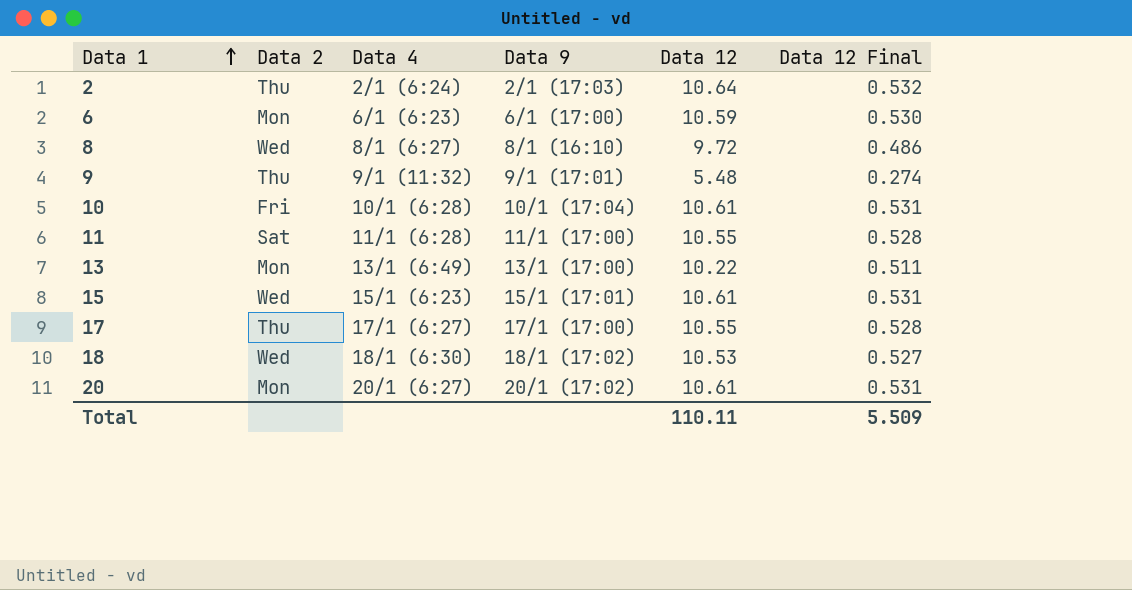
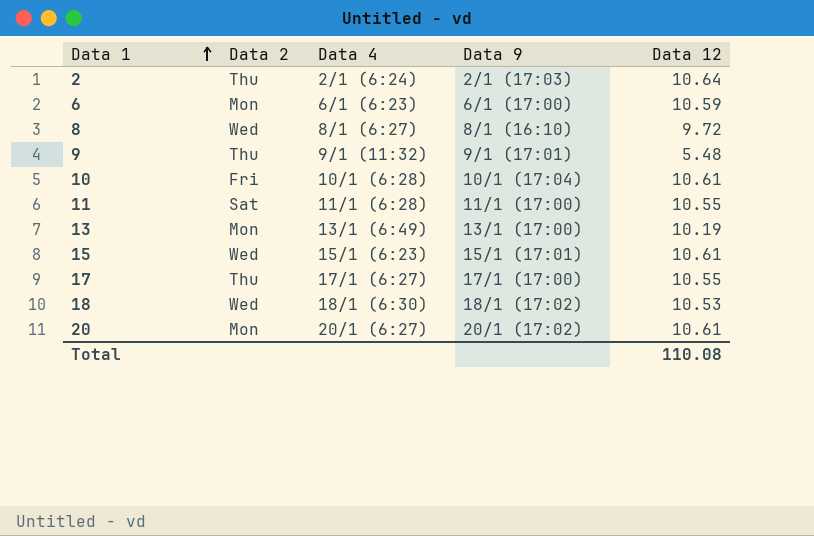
column Data 12 Final | formula: [Data 12] * 0.05 -> none
13 | Data 12: 10.22 -> 10.19
Total | Data 12: 110.11 -> 110.08

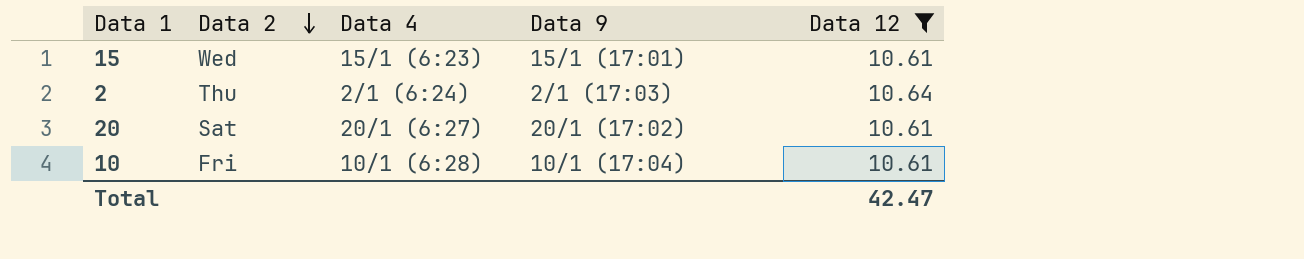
filter: none -> Data 12 >= 10.61
row order: Data 1 ascending -> Data 2 descending
20 | Data 2: Mon -> Sat
Total | Data 12: 110.08 -> 42.47

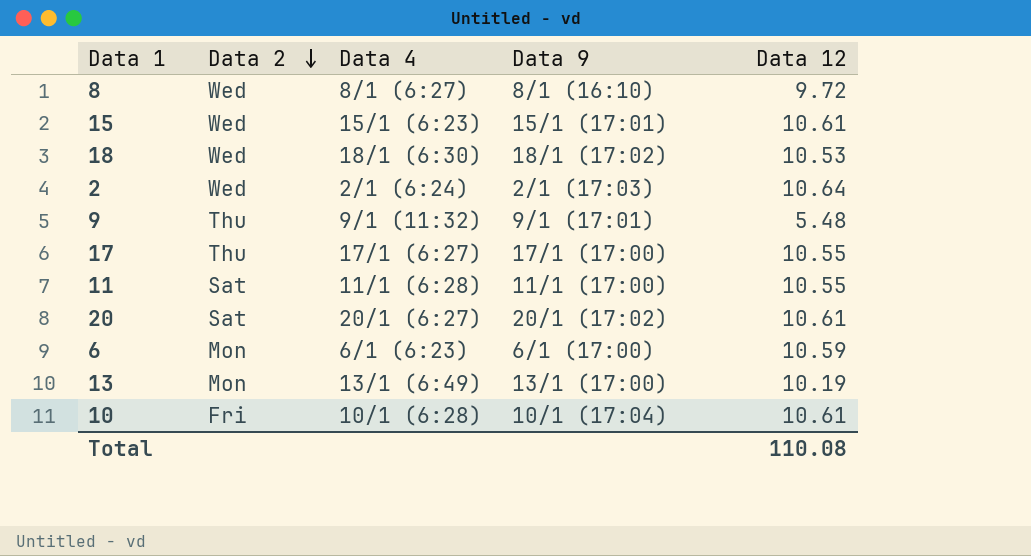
filter: Data 12 >= 10.61 -> none
2 | Data 2: Thu -> Wed
Total | Data 12: 42.47 -> 110.08

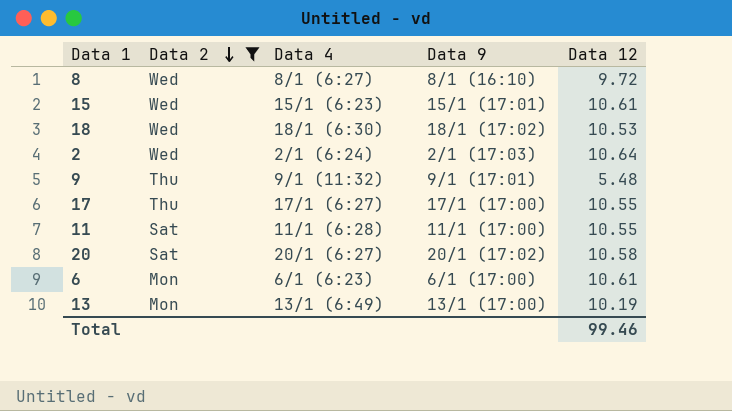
filter: none -> Data 2 != Fri
20 | Data 12: 10.61 -> 10.58
6 | Data 12: 10.59 -> 10.61
Total | Data 12: 110.08 -> 99.46

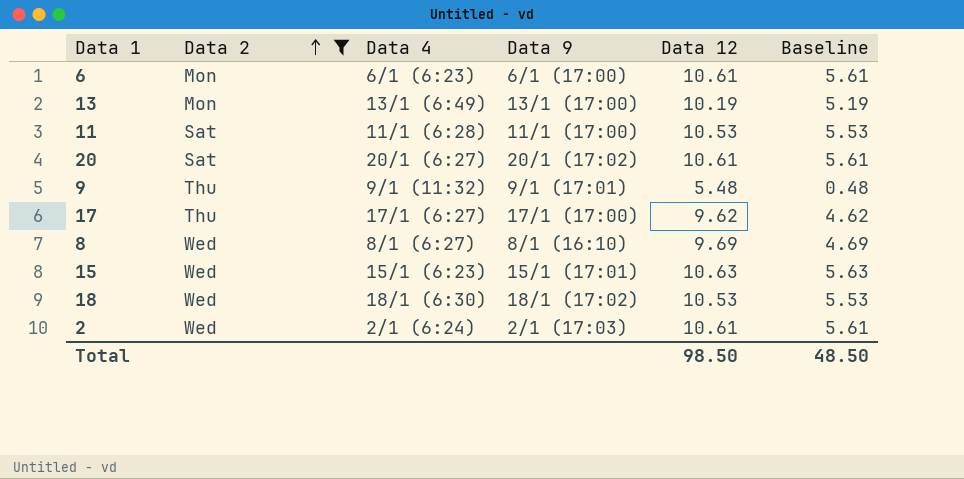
row order: Data 2 descending -> Data 2 ascending
column Baseline | formula: none -> [Data 12] - 5
11 | Data 12: 10.55 -> 10.53
20 | Data 12: 10.58 -> 10.61
17 | Data 12: 10.55 -> 9.62
8 | Data 12: 9.72 -> 9.69
15 | Data 12: 10.61 -> 10.63
2 | Data 12: 10.64 -> 10.61
Total | Data 12: 99.46 -> 98.50

